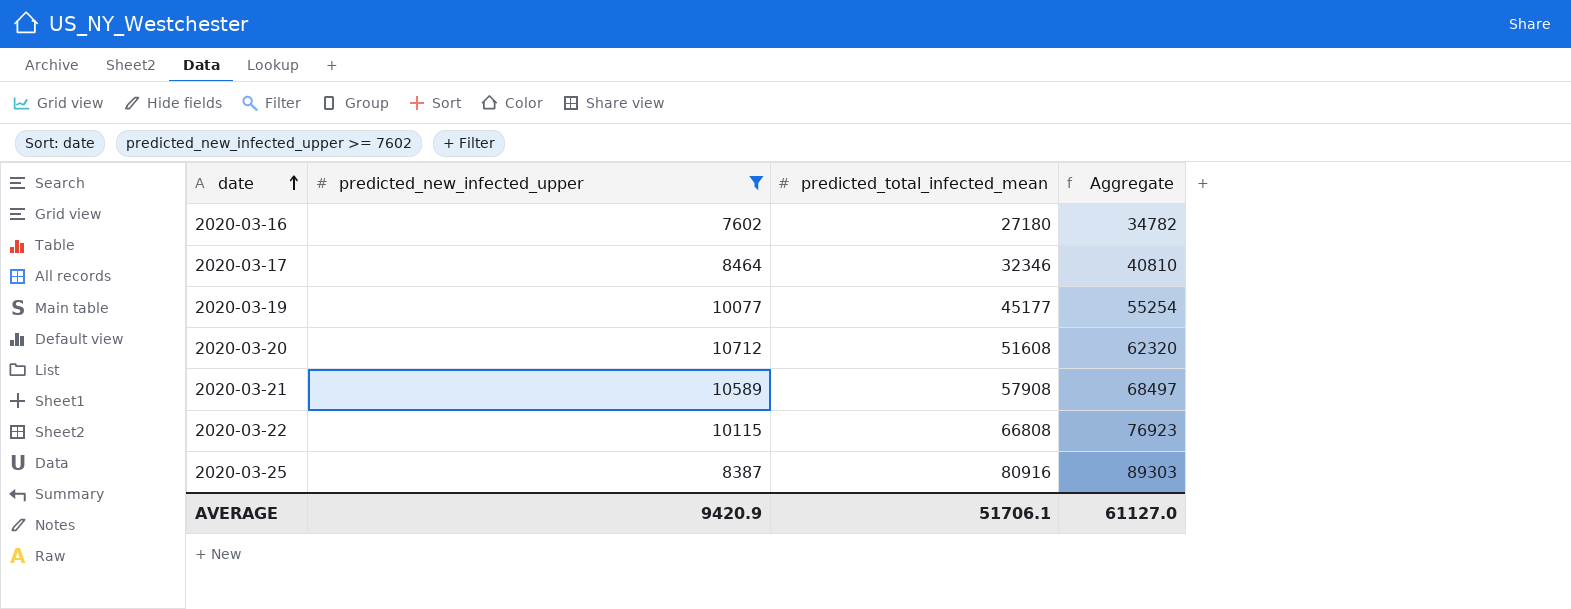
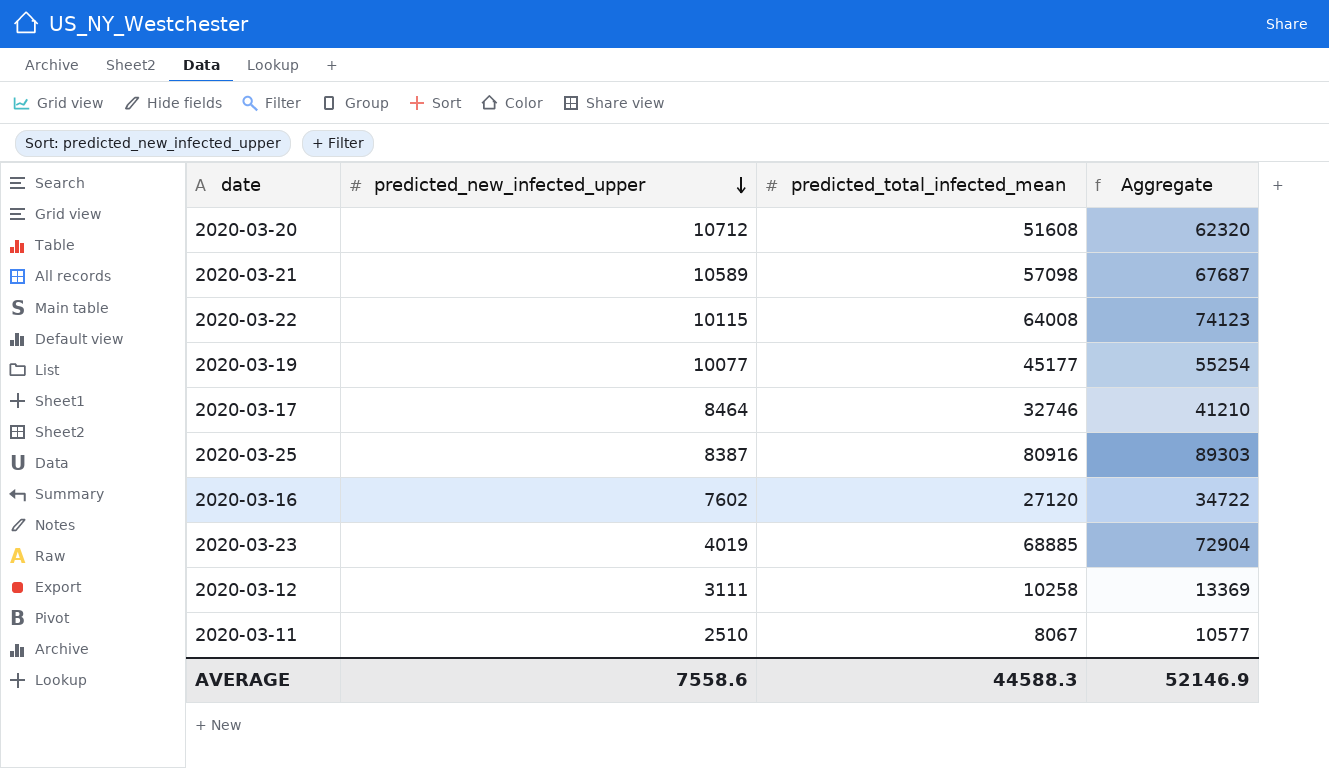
filter: predicted_new_infected_upper >= 7602 -> none
row order: date ascending -> predicted_new_infected_upper descending
2020-03-21 | predicted_total_infected_mean: 57908 -> 57098
2020-03-21 | Aggregate: 68497 -> 67687
2020-03-22 | predicted_total_infected_mean: 66808 -> 64008
2020-03-22 | Aggregate: 76923 -> 74123
2020-03-17 | predicted_total_infected_mean: 32346 -> 32746
2020-03-17 | Aggregate: 40810 -> 41210
2020-03-16 | predicted_total_infected_mean: 27180 -> 27120
2020-03-16 | Aggregate: 34782 -> 34722
AVERAGE | predicted_new_infected_upper: 9420.9 -> 7558.6
AVERAGE | predicted_total_infected_mean: 51706.1 -> 44588.3
AVERAGE | Aggregate: 61127.0 -> 52146.9

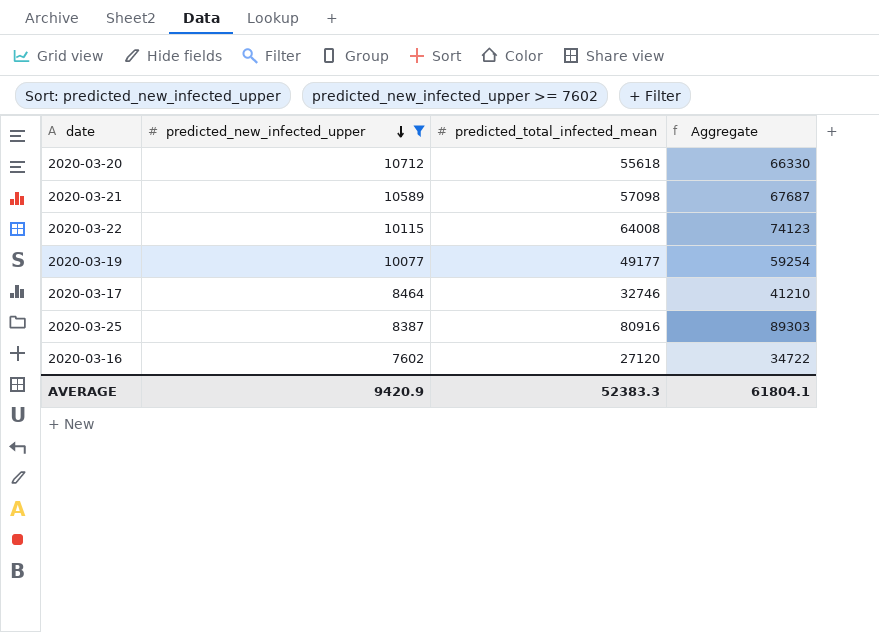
filter: none -> predicted_new_infected_upper >= 7602
2020-03-20 | predicted_total_infected_mean: 51608 -> 55618
2020-03-20 | Aggregate: 62320 -> 66330
2020-03-19 | predicted_total_infected_mean: 45177 -> 49177
2020-03-19 | Aggregate: 55254 -> 59254
AVERAGE | predicted_new_infected_upper: 7558.6 -> 9420.9
AVERAGE | predicted_total_infected_mean: 44588.3 -> 52383.3
AVERAGE | Aggregate: 52146.9 -> 61804.1

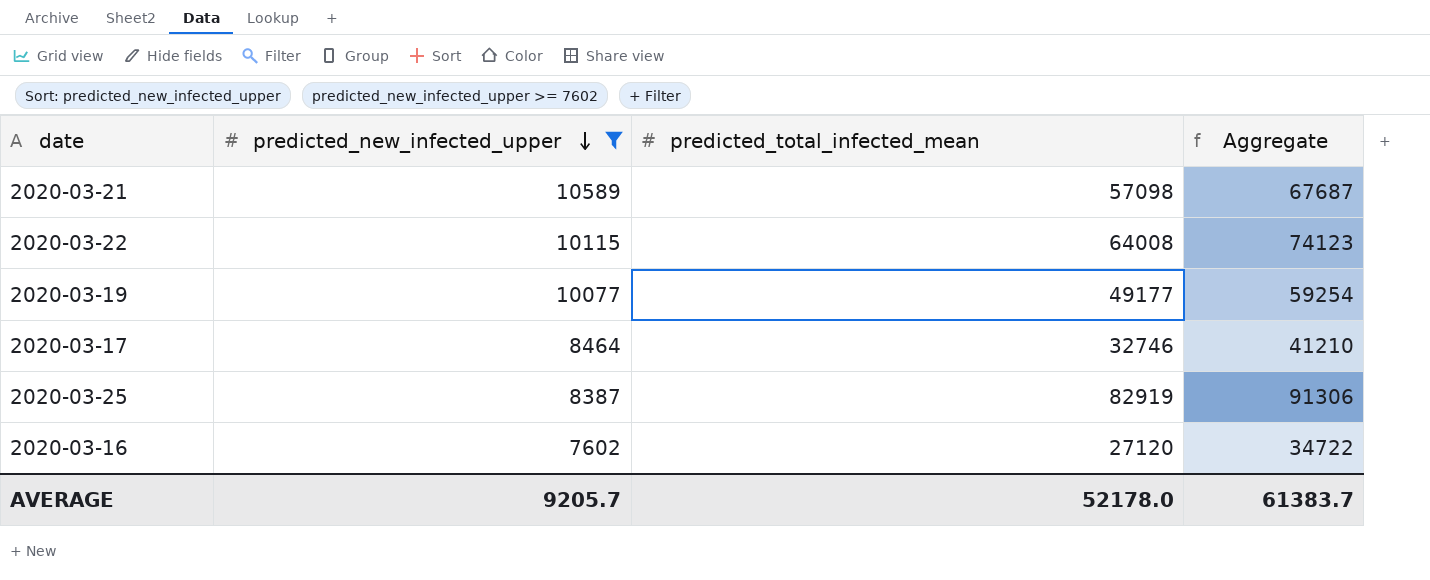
row 2020-03-20: 10712 | 55618 | 66330 -> none
2020-03-25 | predicted_total_infected_mean: 80916 -> 82919
2020-03-25 | Aggregate: 89303 -> 91306
AVERAGE | predicted_new_infected_upper: 9420.9 -> 9205.7
AVERAGE | predicted_total_infected_mean: 52383.3 -> 52178.0
AVERAGE | Aggregate: 61804.1 -> 61383.7

